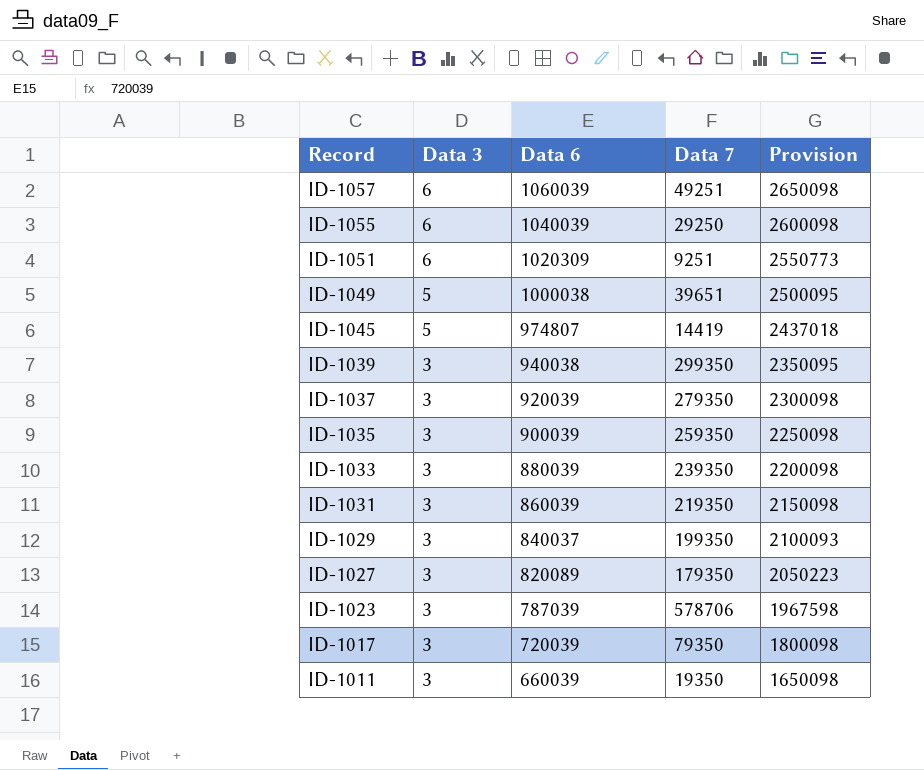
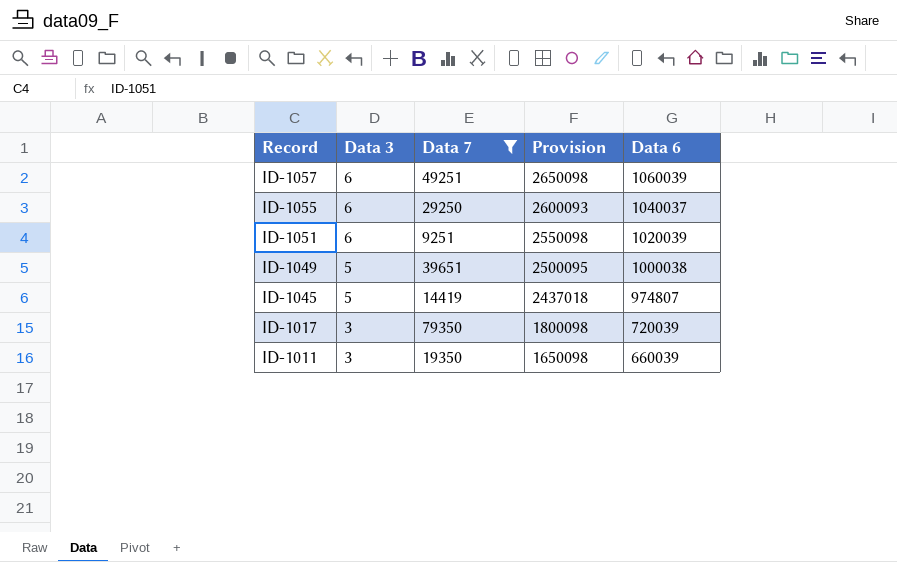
filter: none -> Data 7 <= 79350
column Data 6 | position: 3 -> 5
ID-1055 | Provision: 2600098 -> 2600093
ID-1055 | Data 6: 1040039 -> 1040037
ID-1051 | Provision: 2550773 -> 2550098
ID-1051 | Data 6: 1020309 -> 1020039

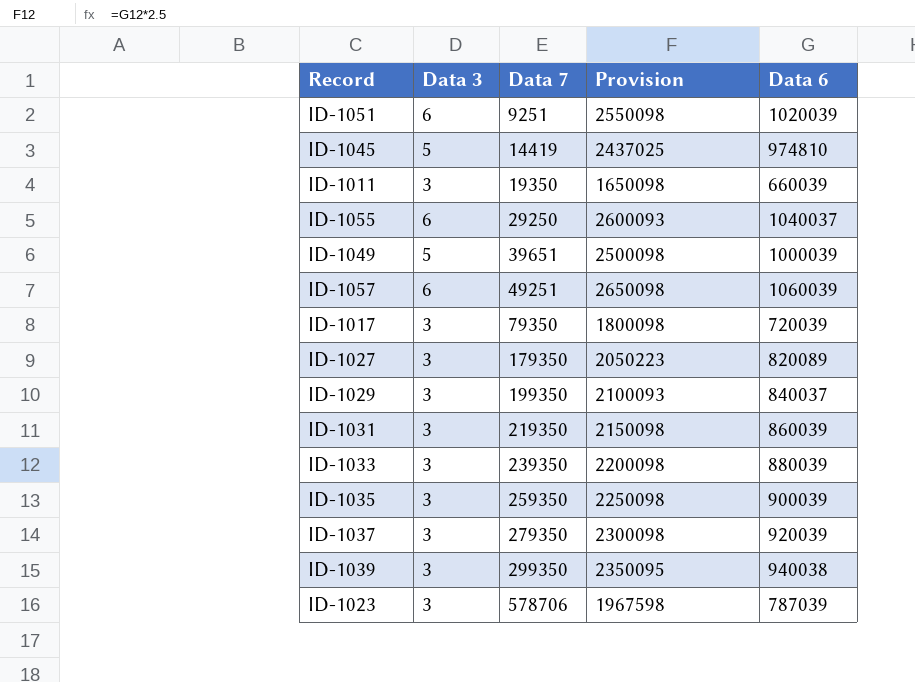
filter: Data 7 <= 79350 -> none
row order: Record descending -> Data 7 ascending
ID-1045 | Provision: 2437018 -> 2437025
ID-1045 | Data 6: 974807 -> 974810
ID-1049 | Provision: 2500095 -> 2500098
ID-1049 | Data 6: 1000038 -> 1000039

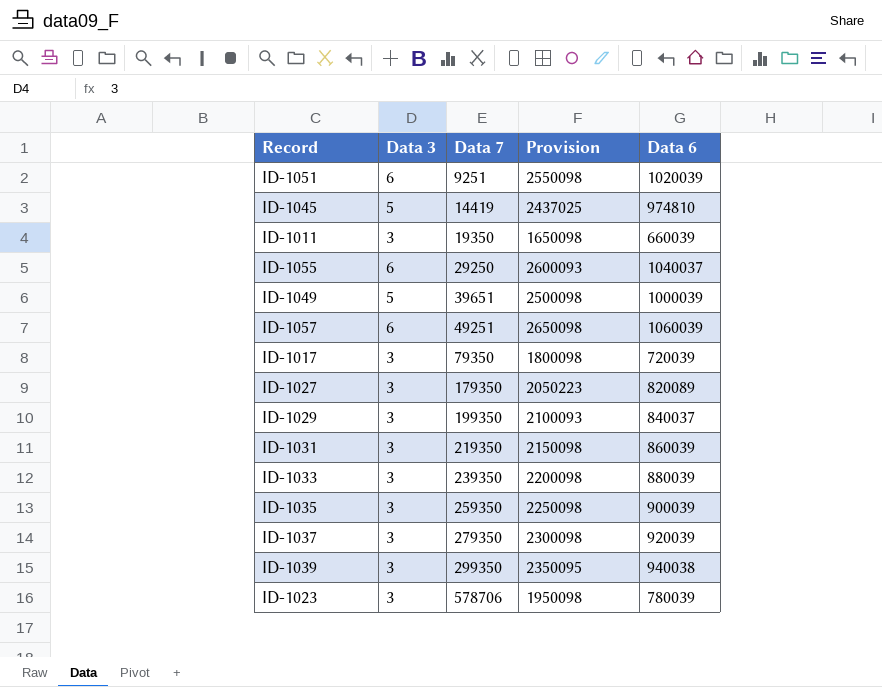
ID-1023 | Provision: 1967598 -> 1950098
ID-1023 | Data 6: 787039 -> 780039

